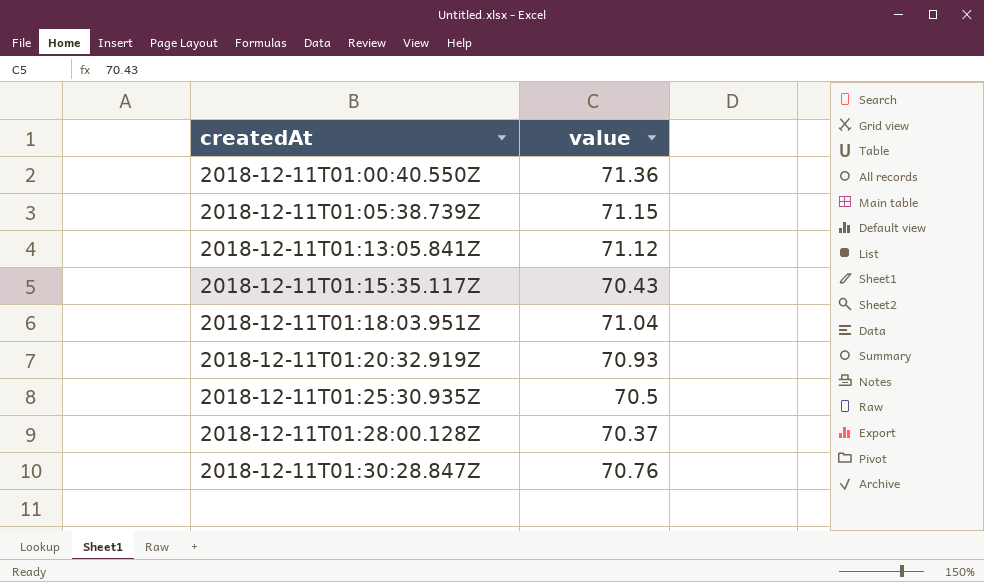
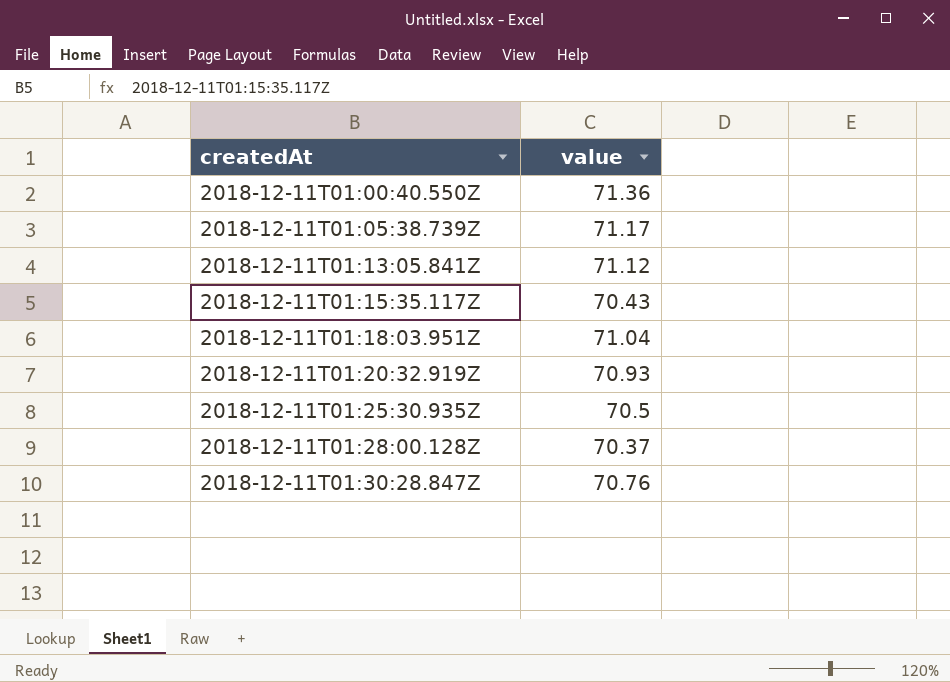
2018-12-11T01:05:38.739Z | value: 71.15 -> 71.17

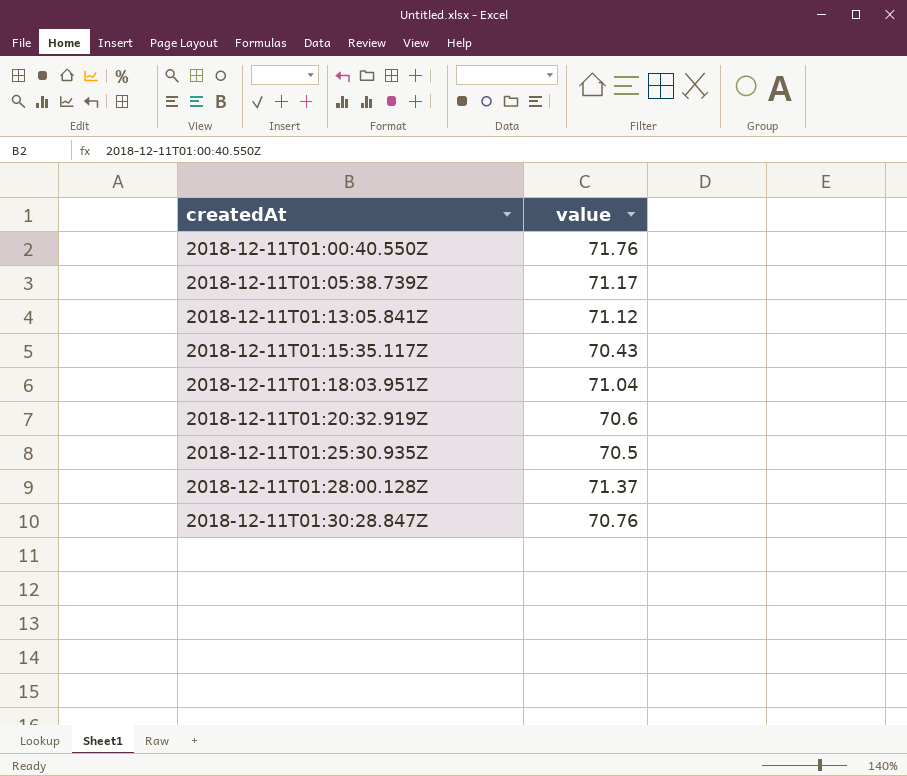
2018-12-11T01:00:40.550Z | value: 71.36 -> 71.76
2018-12-11T01:20:32.919Z | value: 70.93 -> 70.6
2018-12-11T01:28:00.128Z | value: 70.37 -> 71.37

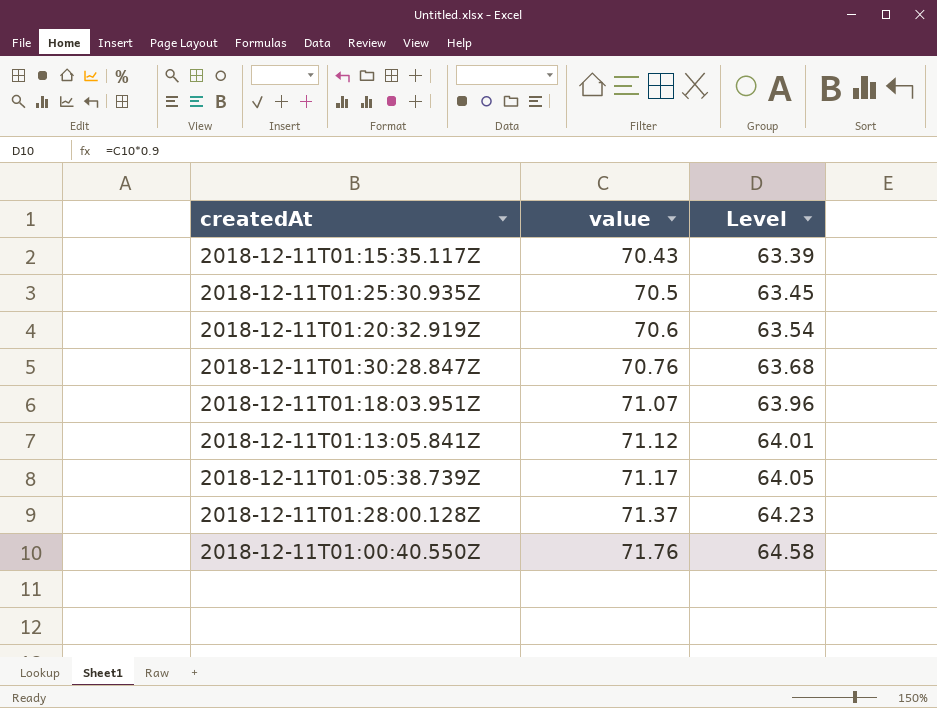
row order: createdAt ascending -> value ascending
column Level | formula: none -> [value] * 0.9
2018-12-11T01:18:03.951Z | value: 71.04 -> 71.07

